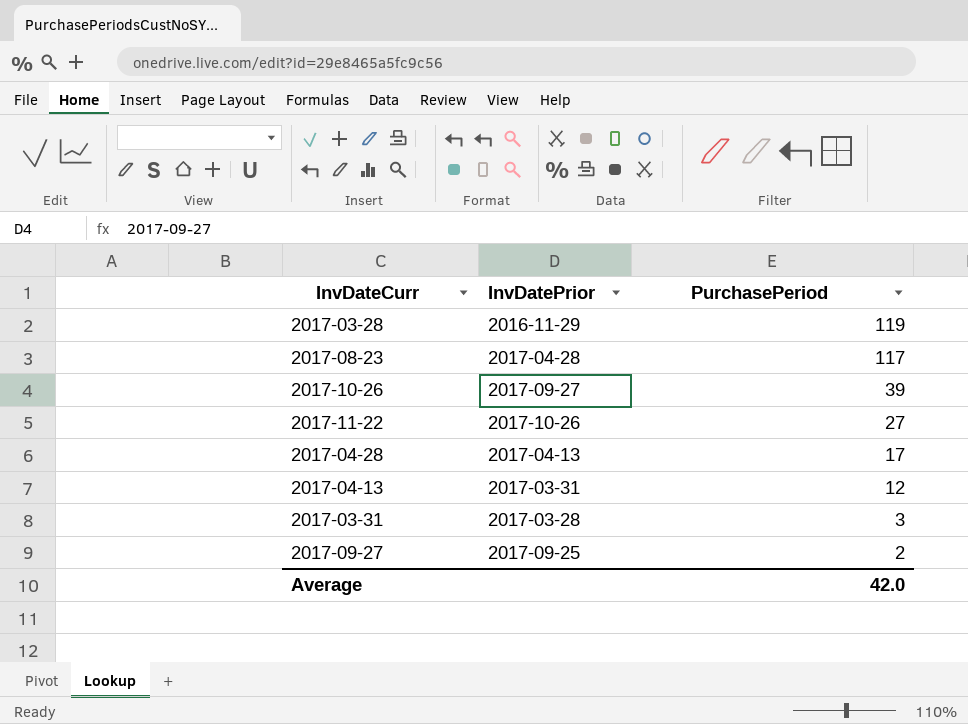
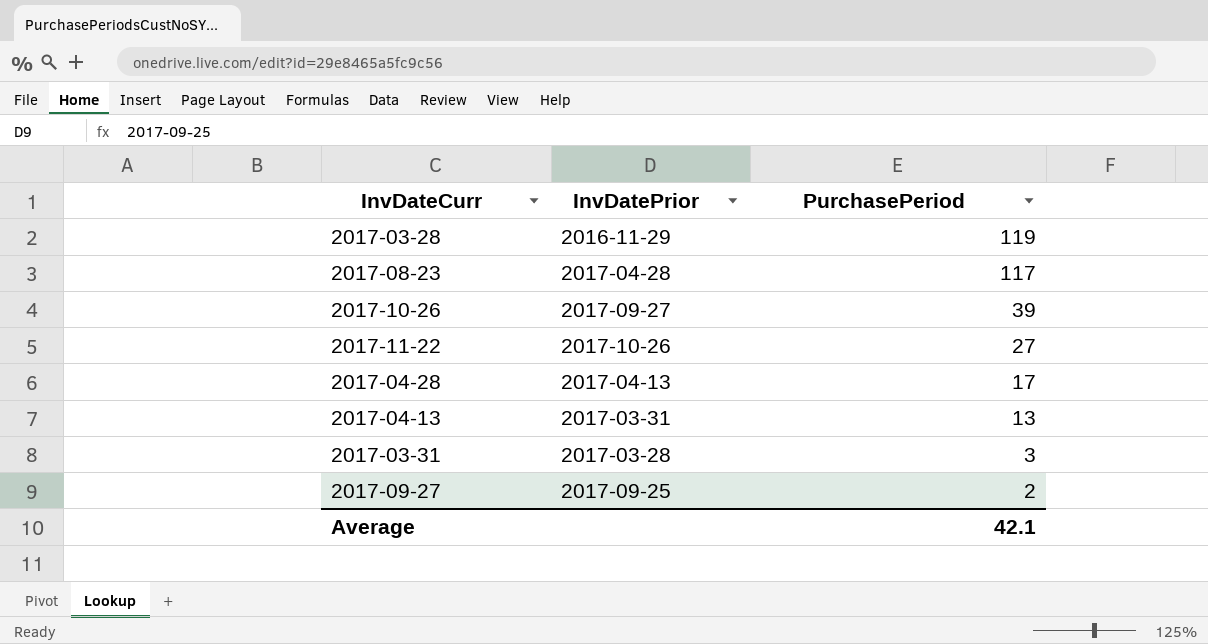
2017-04-13 | PurchasePeriod: 12 -> 13
Average | PurchasePeriod: 42.0 -> 42.1

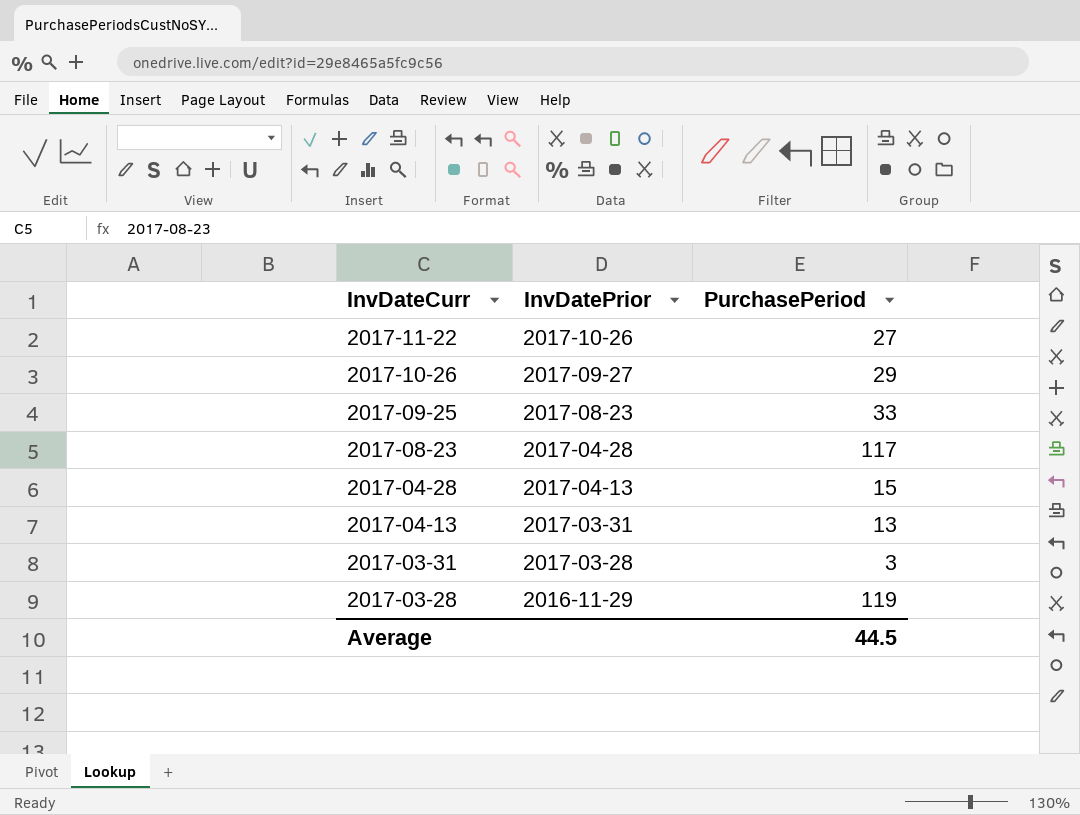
row order: PurchasePeriod descending -> InvDateCurr descending
row 2017-09-27: 2017-09-25 | 2 -> none
2017-10-26 | PurchasePeriod: 39 -> 29
row 2017-09-25: none -> 2017-08-23 | 33
2017-04-28 | PurchasePeriod: 17 -> 15
Average | PurchasePeriod: 42.1 -> 44.5

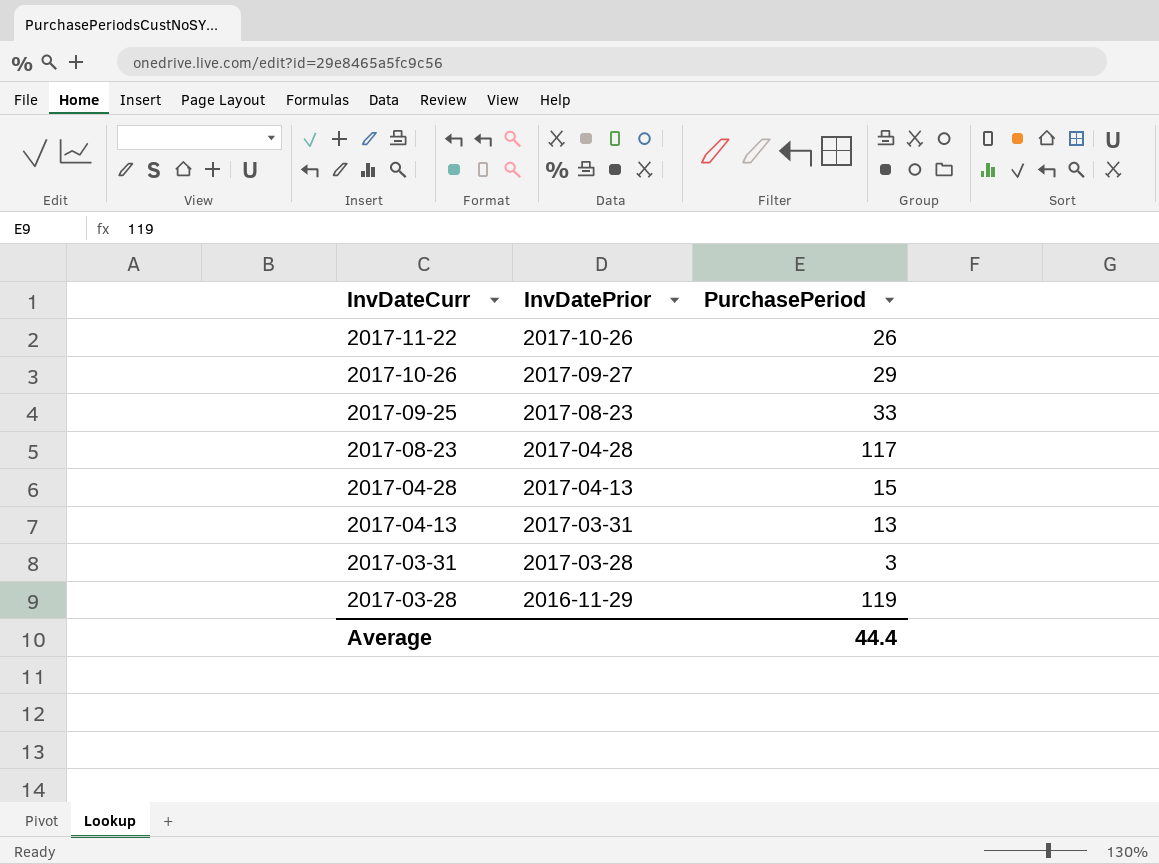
2017-11-22 | PurchasePeriod: 27 -> 26
Average | PurchasePeriod: 44.5 -> 44.4

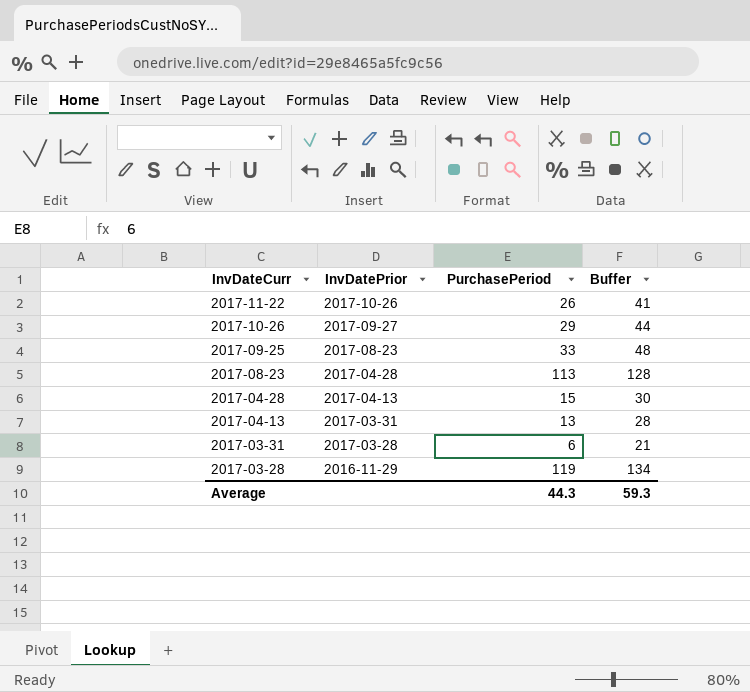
column Buffer | formula: none -> [PurchasePeriod] + 15
2017-08-23 | PurchasePeriod: 117 -> 113
2017-03-31 | PurchasePeriod: 3 -> 6
Average | PurchasePeriod: 44.4 -> 44.3

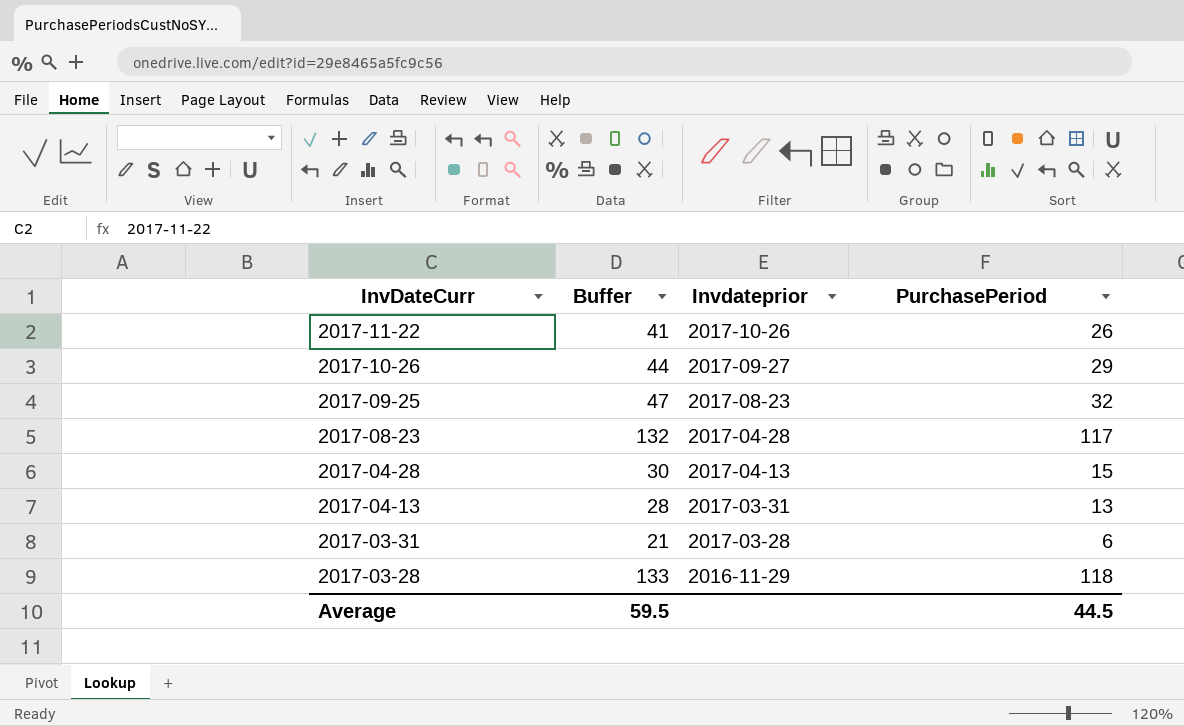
column Buffer | position: 4 -> 2
column name: InvDatePrior -> Invdateprior
2017-09-25 | Buffer: 48 -> 47
2017-09-25 | PurchasePeriod: 33 -> 32
2017-08-23 | Buffer: 128 -> 132
2017-08-23 | PurchasePeriod: 113 -> 117
2017-03-28 | Buffer: 134 -> 133
2017-03-28 | PurchasePeriod: 119 -> 118
Average | Buffer: 59.3 -> 59.5
Average | PurchasePeriod: 44.3 -> 44.5

